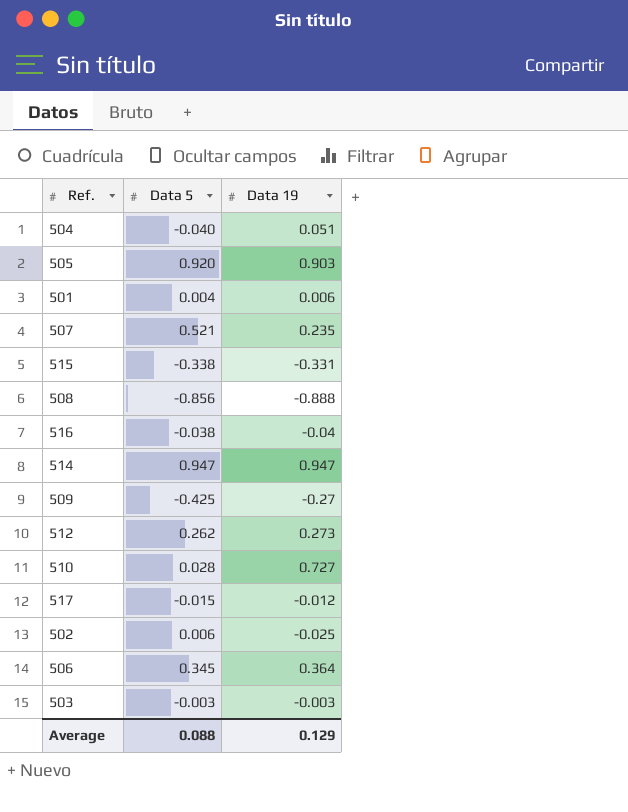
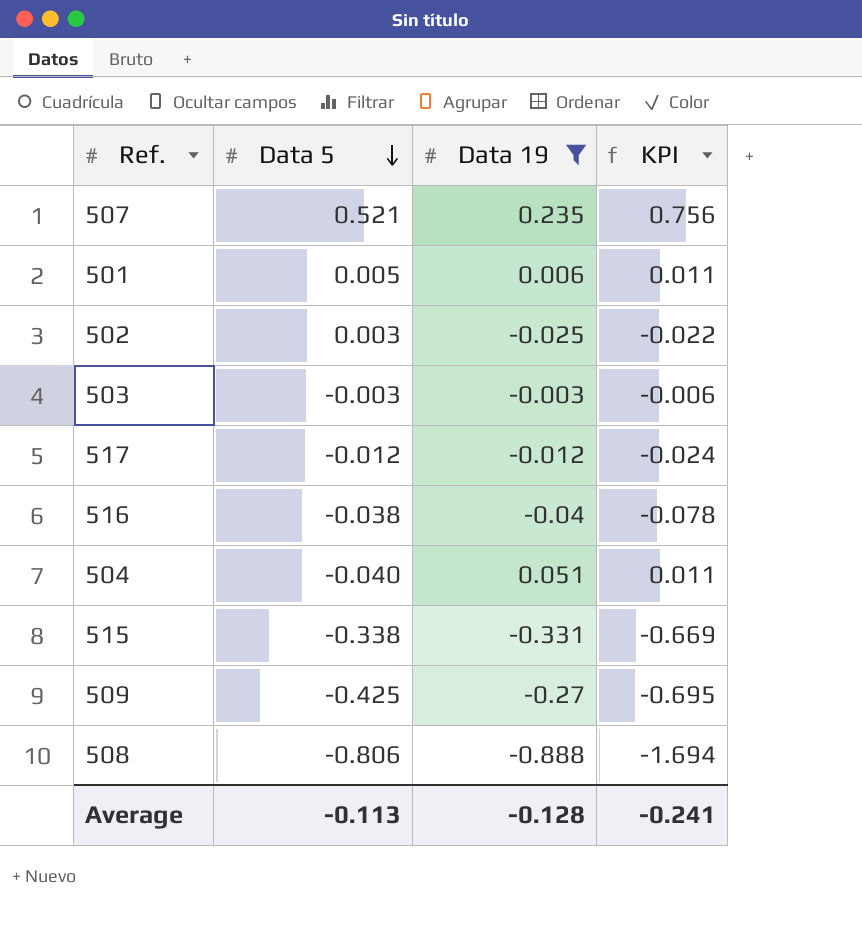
filter: none -> Data 19 <= 0.235
row order: none -> Data 5 descending
column KPI | formula: none -> [Data 5] + [Data 19]
501 | Data 5: 0.004 -> 0.005
502 | Data 5: 0.006 -> 0.003
517 | Data 5: -0.015 -> -0.012
508 | Data 5: -0.856 -> -0.806
Average | Data 5: 0.088 -> -0.113
Average | Data 19: 0.129 -> -0.128

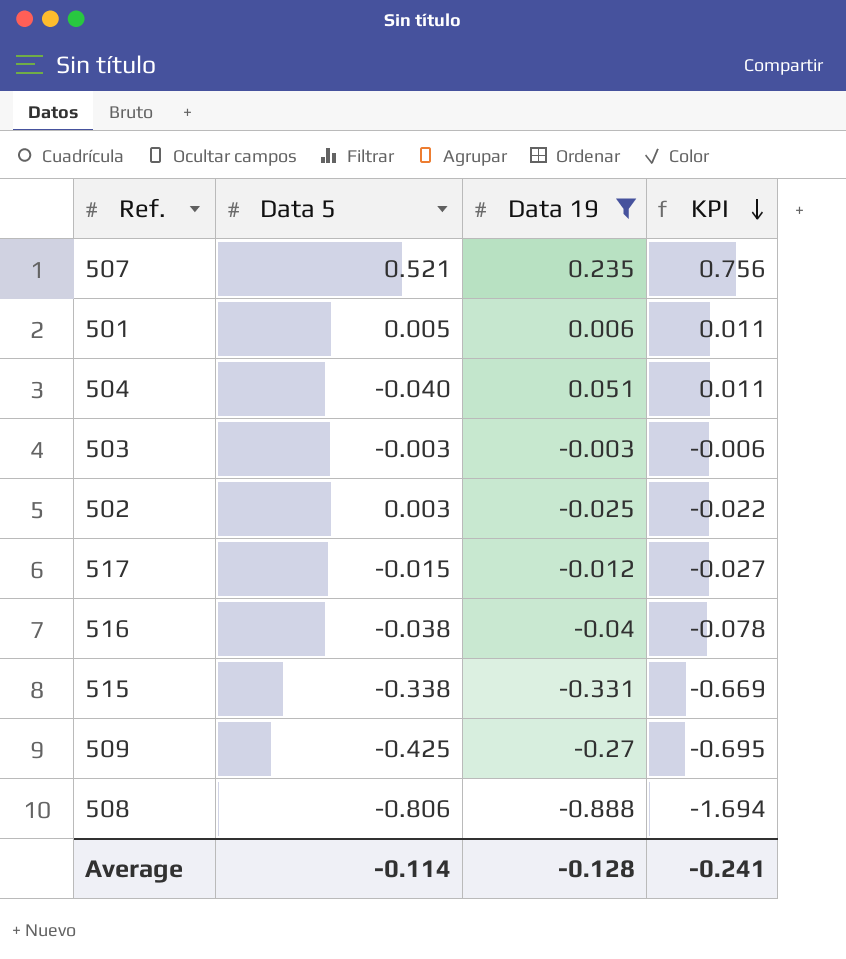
row order: Data 5 descending -> KPI descending
517 | Data 5: -0.012 -> -0.015
517 | KPI: -0.024 -> -0.027
Average | Data 5: -0.113 -> -0.114

